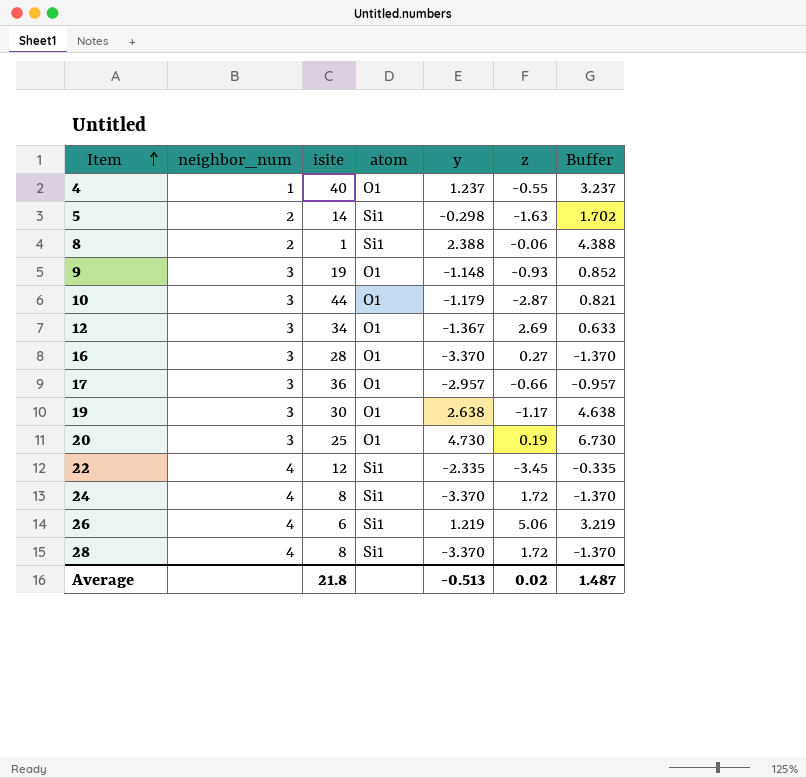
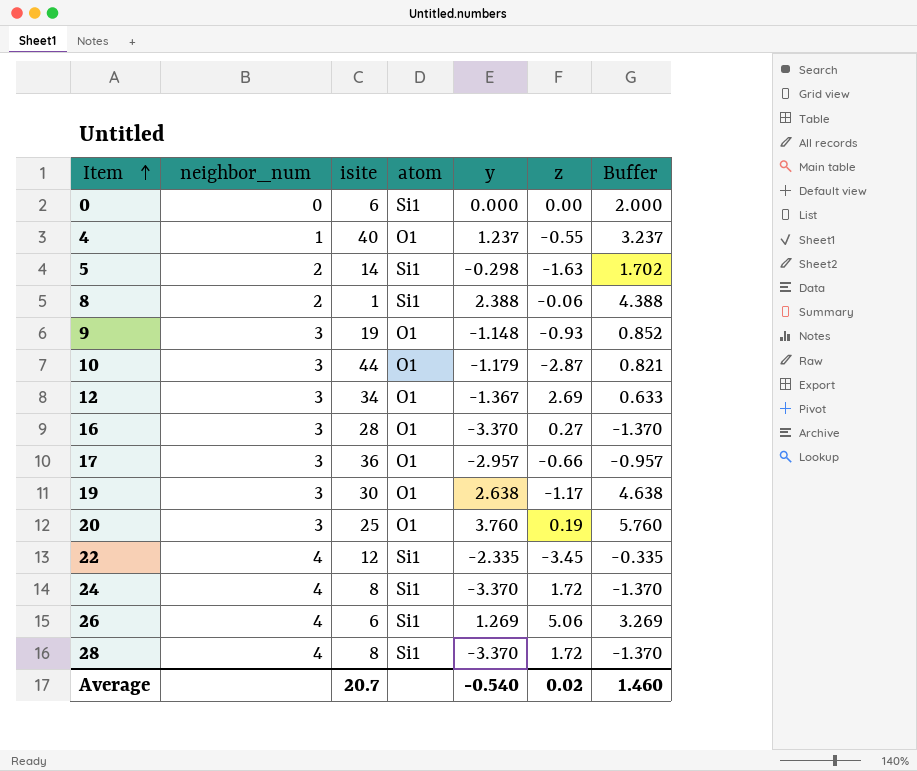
row 0: none -> 0 | 6 | Si1 | 0.000 | 0.00 | 2.000
20 | y: 4.730 -> 3.760
20 | Buffer: 6.730 -> 5.760
26 | y: 1.219 -> 1.269
26 | Buffer: 3.219 -> 3.269
Average | isite: 21.8 -> 20.7
Average | y: -0.513 -> -0.540
Average | Buffer: 1.487 -> 1.460

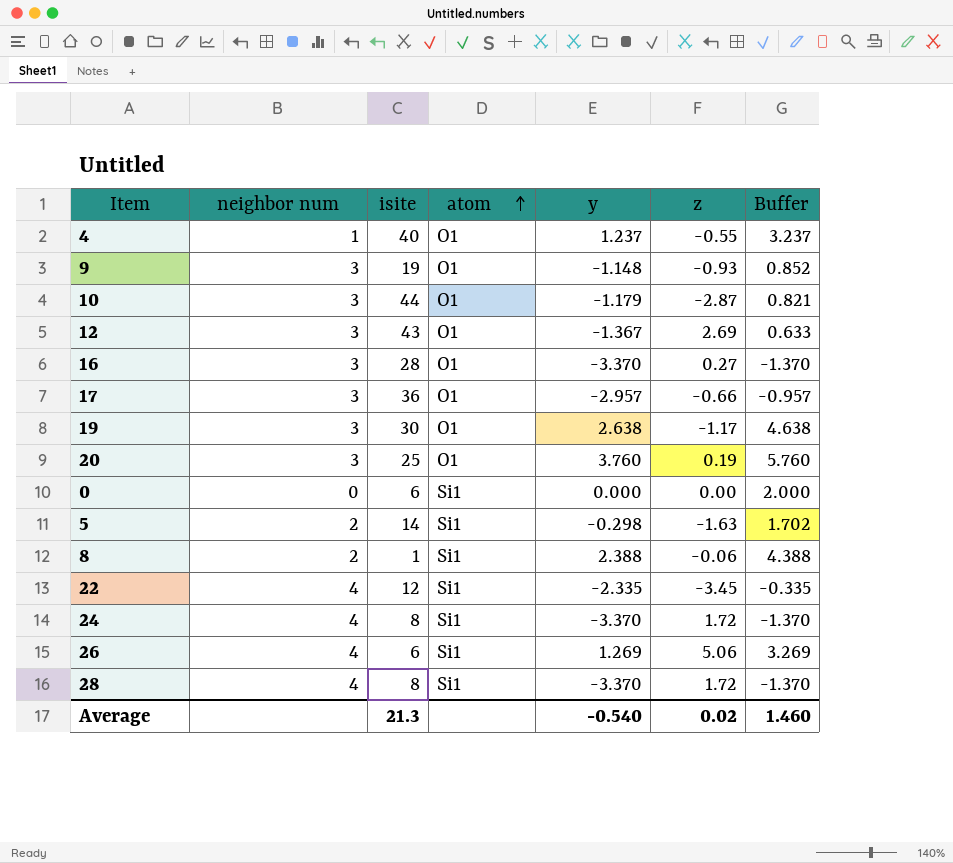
row order: Item ascending -> atom ascending
column name: neighbor_num -> neighbor num
12 | isite: 34 -> 43
Average | isite: 20.7 -> 21.3

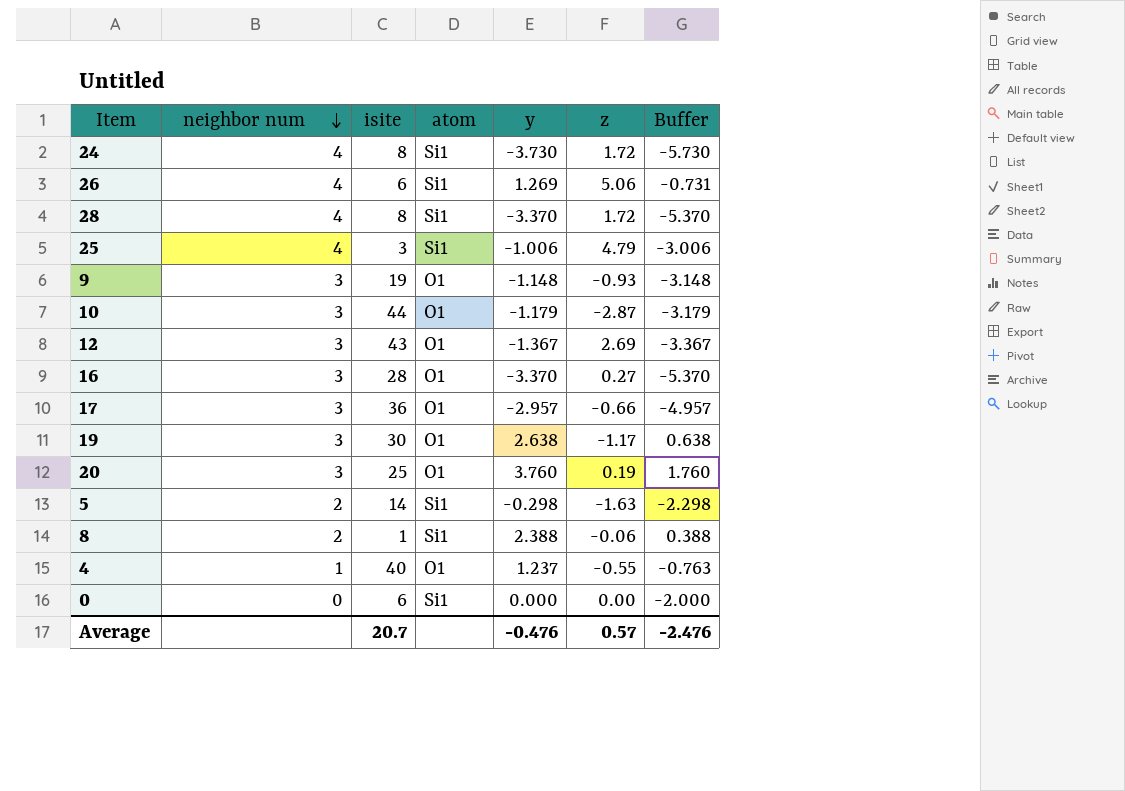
row order: atom ascending -> neighbor num descending
column Buffer | formula: [y] + 2 -> [y] - 2
row 22: 4 | 12 | Si1 | -2.335 | -3.45 | -0.335 -> none
24 | y: -3.370 -> -3.730
row 25: none -> 4 | 3 | Si1 | -1.006 | 4.79 | -3.006
Average | isite: 21.3 -> 20.7
Average | y: -0.540 -> -0.476
Average | z: 0.02 -> 0.57
Average | Buffer: 1.460 -> -2.476

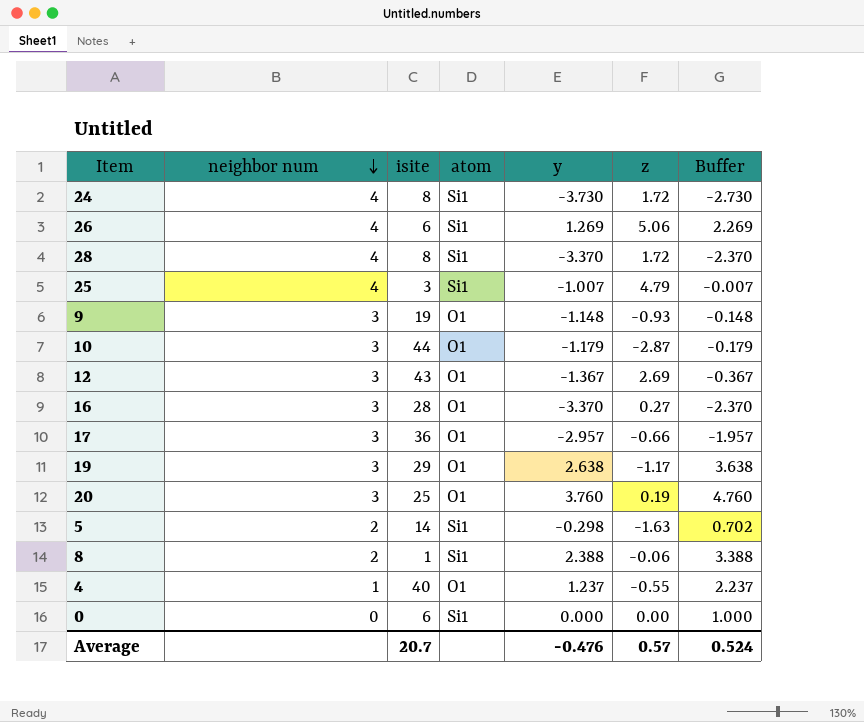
column Buffer | formula: [y] - 2 -> [y] + 1
25 | y: -1.006 -> -1.007
19 | isite: 30 -> 29
Average | Buffer: -2.476 -> 0.524

